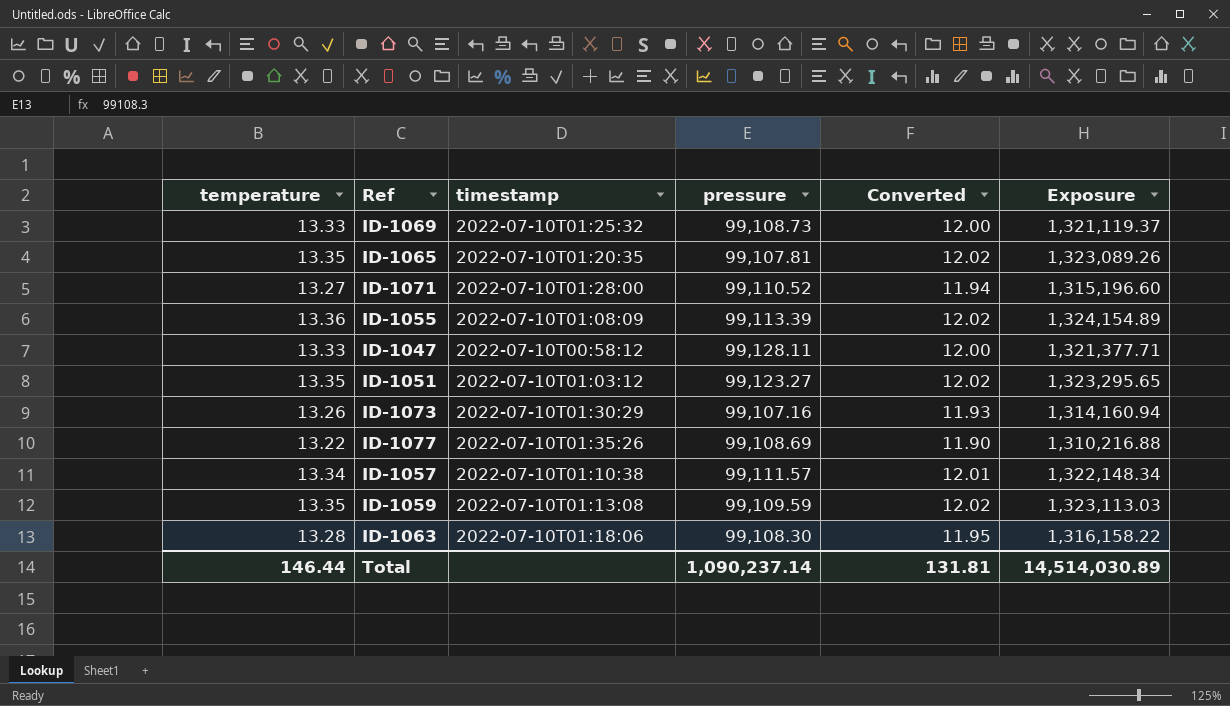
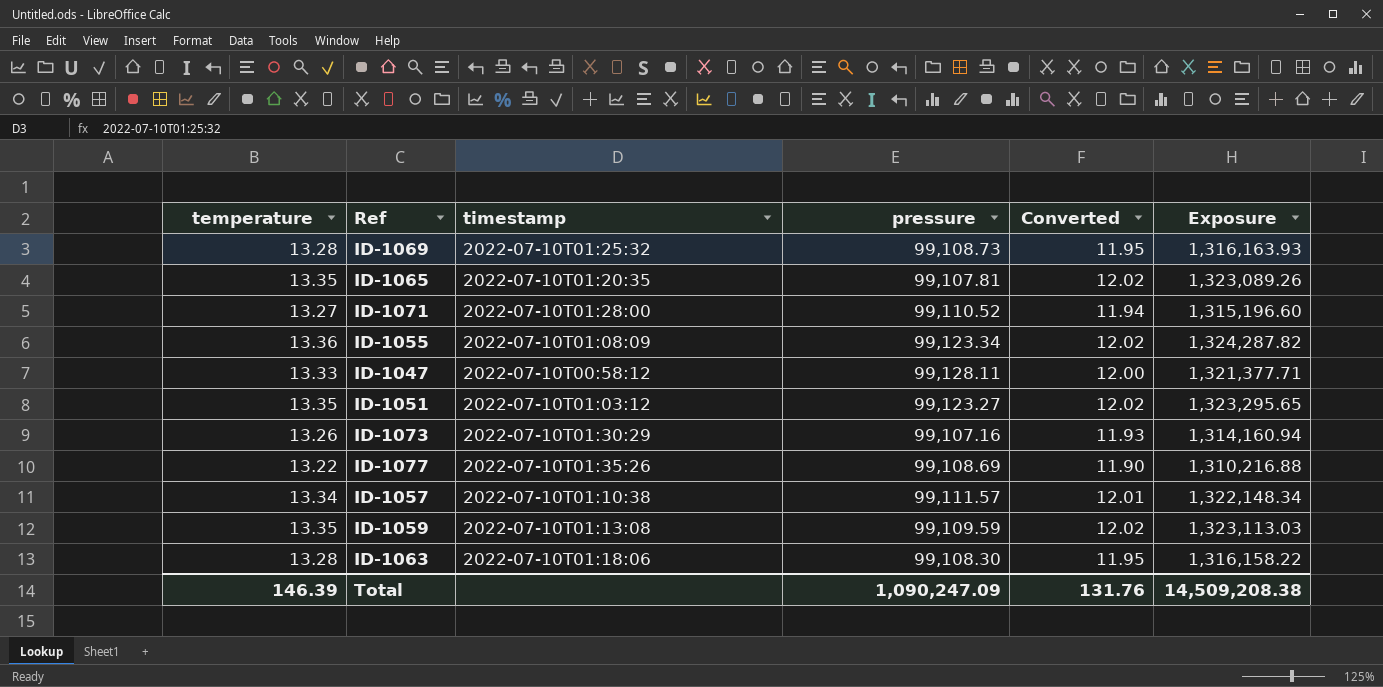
ID-1069 | temperature: 13.33 -> 13.28
ID-1069 | Converted: 12.00 -> 11.95
ID-1069 | Exposure: 1,321,119.37 -> 1,316,163.93
ID-1055 | pressure: 99,113.39 -> 99,123.34
ID-1055 | Exposure: 1,324,154.89 -> 1,324,287.82
Total | temperature: 146.44 -> 146.39
Total | pressure: 1,090,237.14 -> 1,090,247.09
Total | Converted: 131.81 -> 131.76
Total | Exposure: 14,514,030.89 -> 14,509,208.38

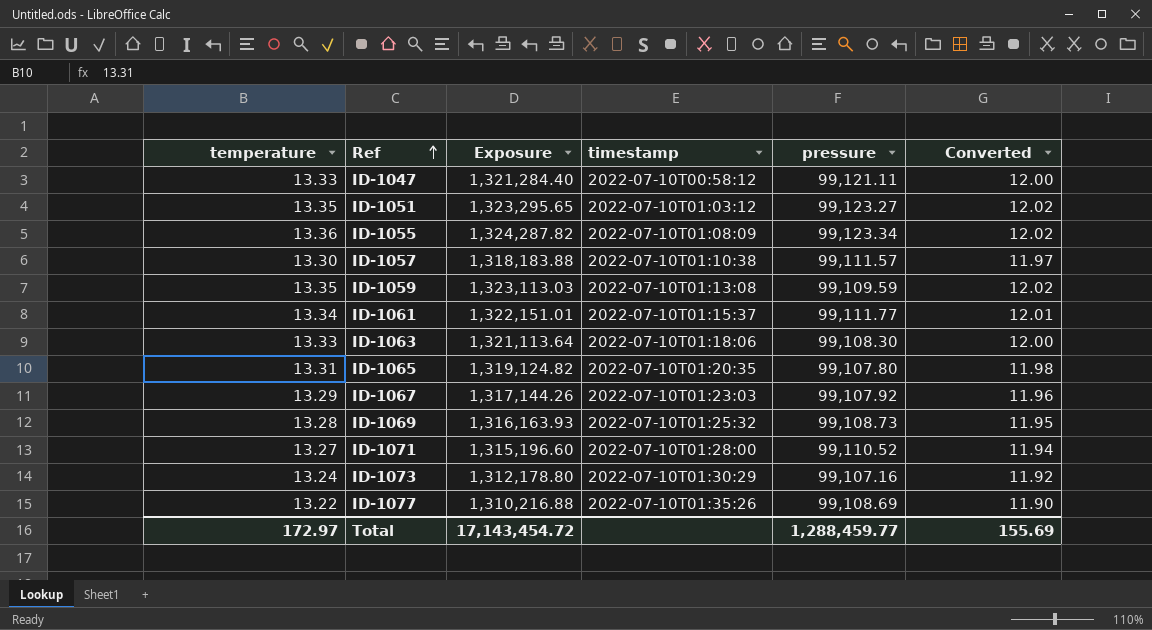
row order: none -> Ref ascending
column Exposure | position: 6 -> 3
ID-1047 | Exposure: 1,321,377.71 -> 1,321,284.40
ID-1047 | pressure: 99,128.11 -> 99,121.11
ID-1057 | temperature: 13.34 -> 13.30
ID-1057 | Exposure: 1,322,148.34 -> 1,318,183.88
ID-1057 | Converted: 12.01 -> 11.97
row ID-1061: none -> 13.34 | 1,322,151.01 | 2022-07-10T01:15:37 | 99,111.77 | 12.01
ID-1063 | temperature: 13.28 -> 13.33
ID-1063 | Exposure: 1,316,158.22 -> 1,321,113.64
ID-1063 | Converted: 11.95 -> 12.00
ID-1065 | temperature: 13.35 -> 13.31
ID-1065 | Exposure: 1,323,089.26 -> 1,319,124.82
ID-1065 | pressure: 99,107.81 -> 99,107.80
ID-1065 | Converted: 12.02 -> 11.98
row ID-1067: none -> 13.29 | 1,317,144.26 | 2022-07-10T01:23:03 | 99,107.92 | 11.96
ID-1073 | temperature: 13.26 -> 13.24
ID-1073 | Exposure: 1,314,160.94 -> 1,312,178.80
ID-1073 | Converted: 11.93 -> 11.92
Total | temperature: 146.39 -> 172.97
Total | Exposure: 14,509,208.38 -> 17,143,454.72
Total | pressure: 1,090,247.09 -> 1,288,459.77
Total | Converted: 131.76 -> 155.69

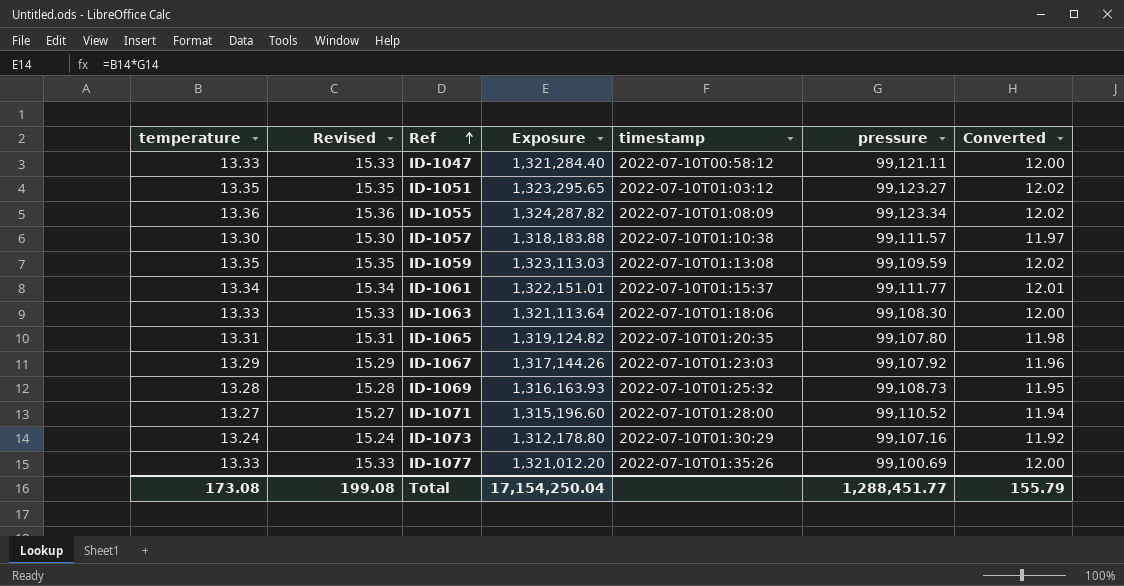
column Revised | formula: none -> [temperature] + 2
ID-1077 | temperature: 13.22 -> 13.33
ID-1077 | Exposure: 1,310,216.88 -> 1,321,012.20
ID-1077 | pressure: 99,108.69 -> 99,100.69
ID-1077 | Converted: 11.90 -> 12.00
Total | temperature: 172.97 -> 173.08
Total | Exposure: 17,143,454.72 -> 17,154,250.04
Total | pressure: 1,288,459.77 -> 1,288,451.77
Total | Converted: 155.69 -> 155.79

